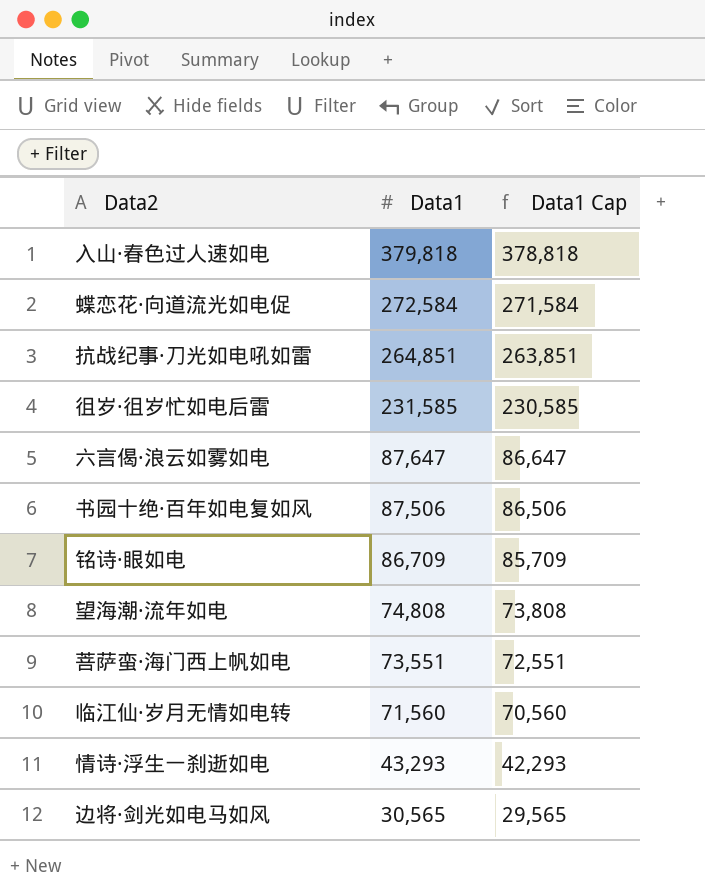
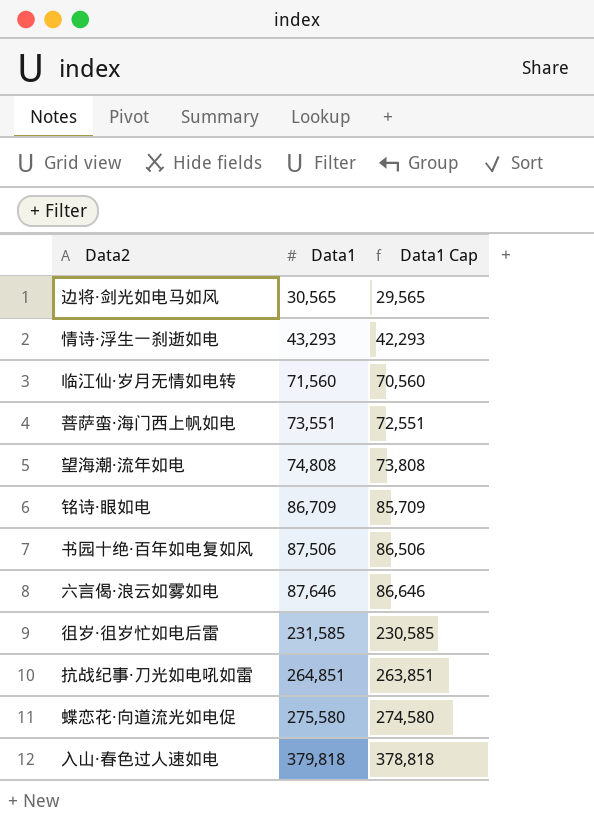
row order: Data1 descending -> Data1 ascending
六言偈·浪云如雾如电 | Data1: 87,647 -> 87,646
六言偈·浪云如雾如电 | Data1 Cap: 86,647 -> 86,646
蝶恋花·向道流光如电促 | Data1: 272,584 -> 275,580
蝶恋花·向道流光如电促 | Data1 Cap: 271,584 -> 274,580

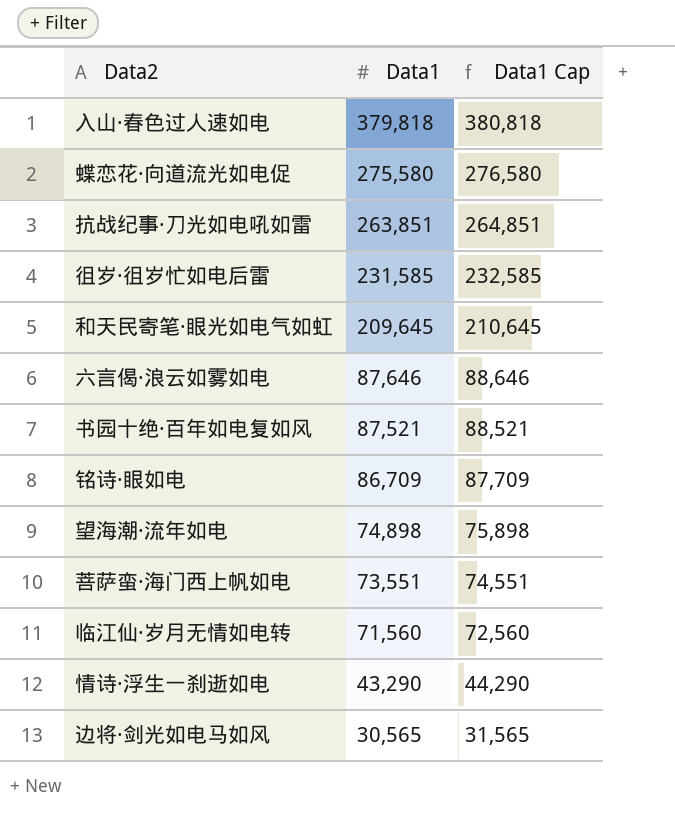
row order: Data1 ascending -> Data1 descending
column Data1 Cap | formula: [Data1] - 1000 -> [Data1] + 1000
抗战纪事·刀光如电吼如雷 | Data1: 264,851 -> 263,851
row 和天民寄笔·眼光如电气如虹: none -> 209,645 | 210,645
书园十绝·百年如电复如风 | Data1: 87,506 -> 87,521
望海潮·流年如电 | Data1: 74,808 -> 74,898
情诗·浮生一刹逝如电 | Data1: 43,293 -> 43,290

